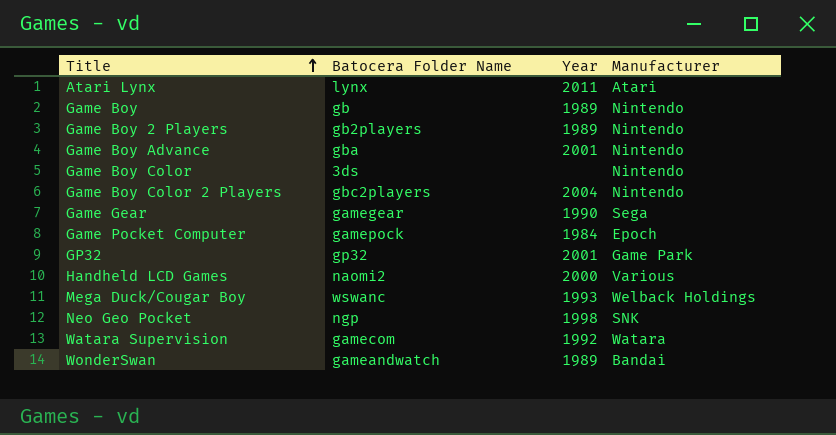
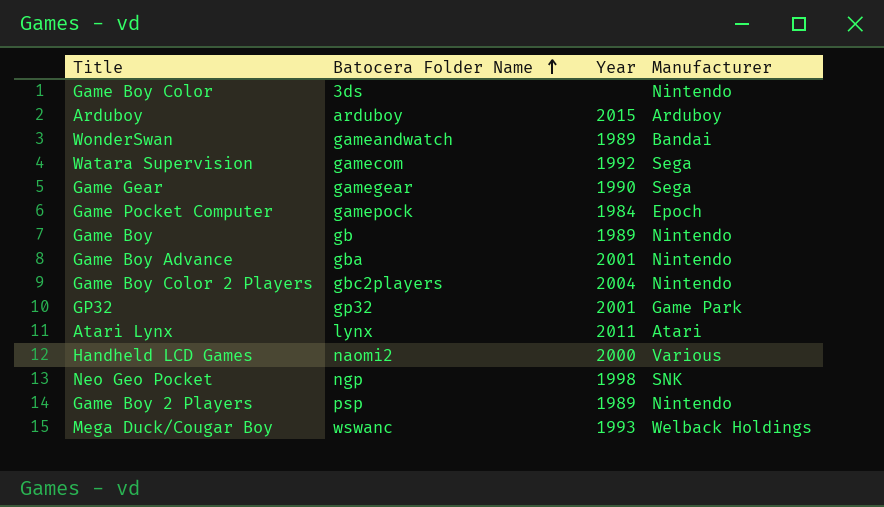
row order: Title ascending -> Batocera Folder Name ascending
row Arduboy: none -> arduboy | 2015 | Arduboy
Watara Supervision | Manufacturer: Watara -> Sega
Game Boy 2 Players | Batocera Folder Name: gb2players -> psp

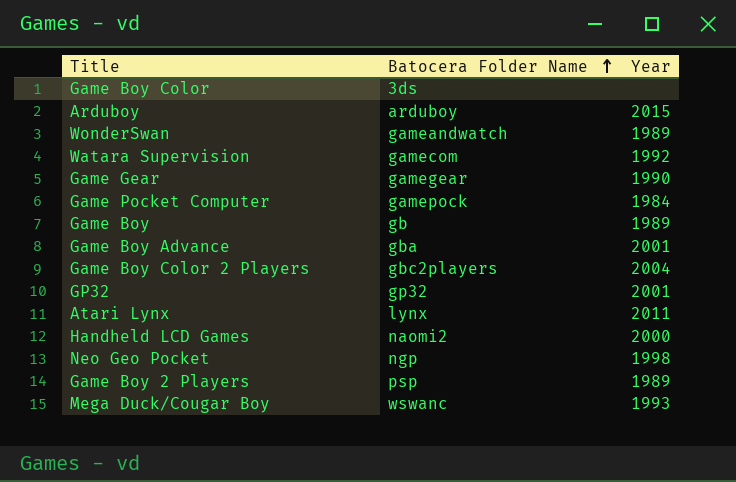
column Manufacturer | position: 4 -> none

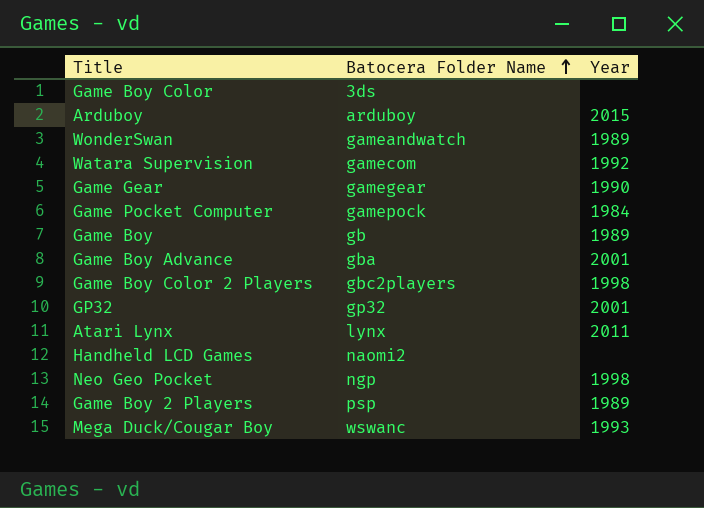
Game Boy Color 2 Players | Year: 2004 -> 1998
Handheld LCD Games | Year: 2000 -> none

